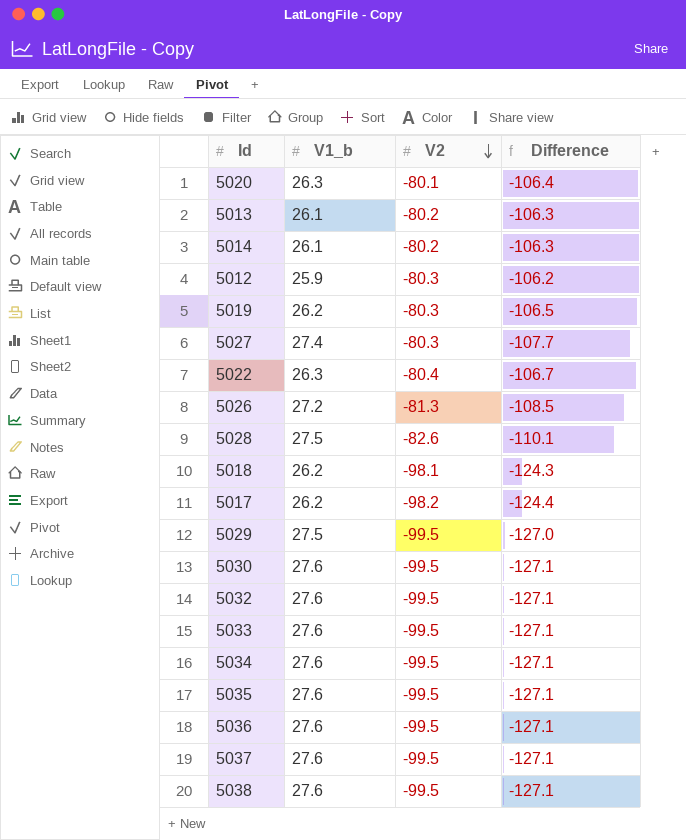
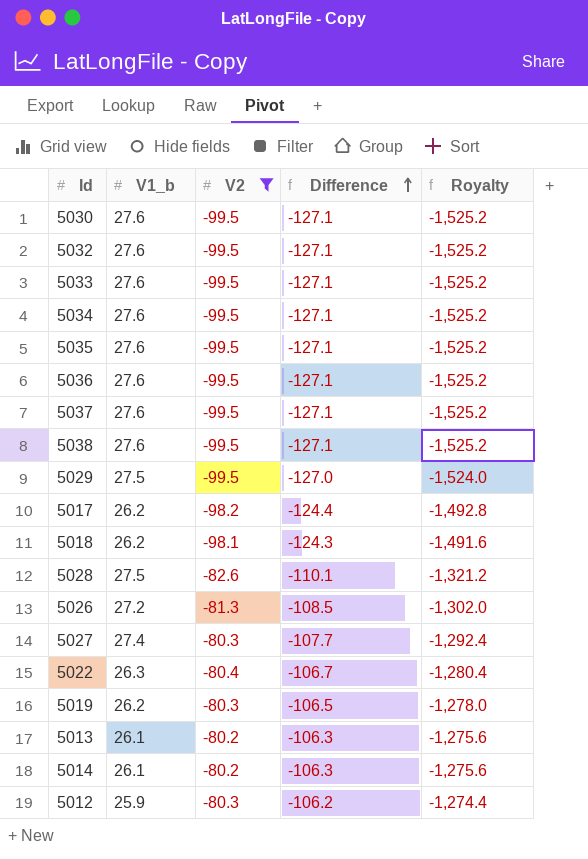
filter: none -> V2 != -80.1
row order: V2 descending -> Difference ascending
column Royalty | formula: none -> [Difference] * 12

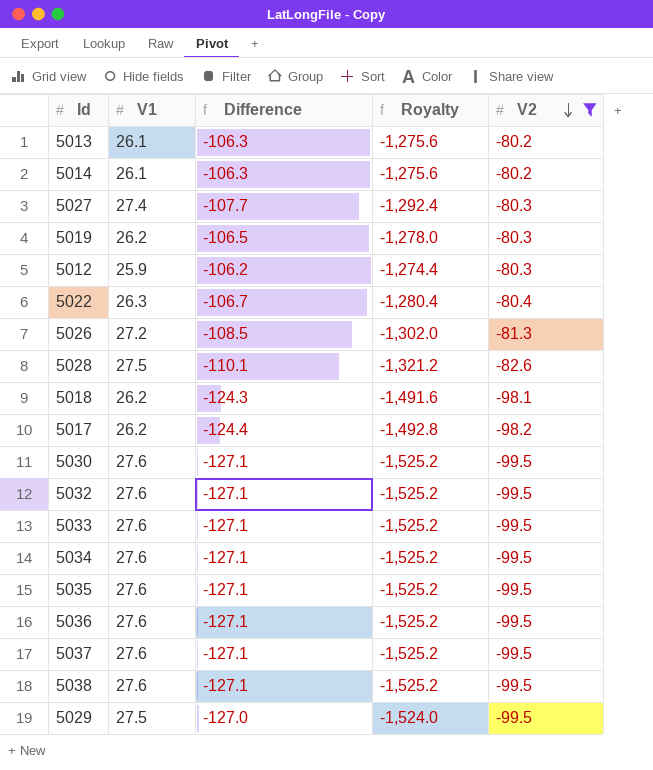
row order: Difference ascending -> V2 descending
column name: V1_b -> V1
column V2 | position: 3 -> 5

